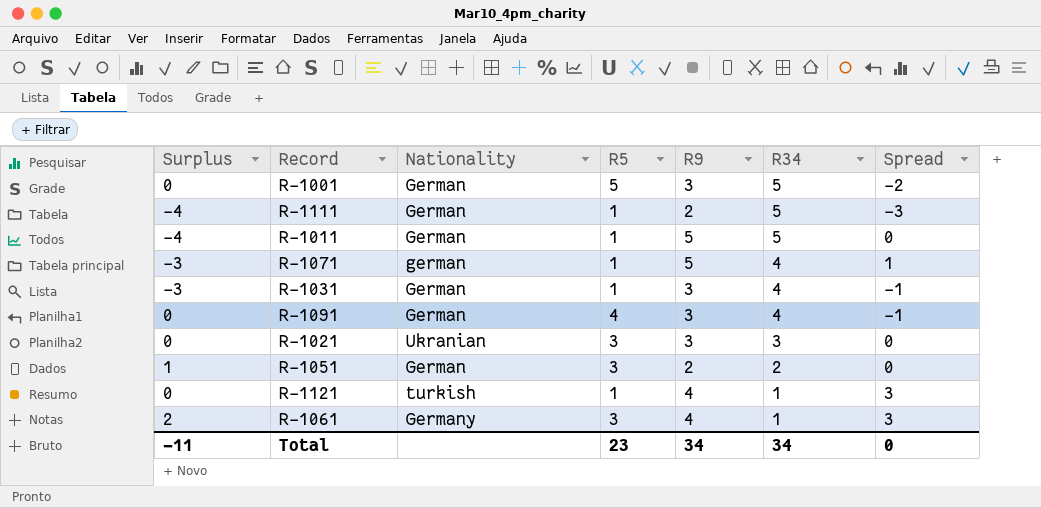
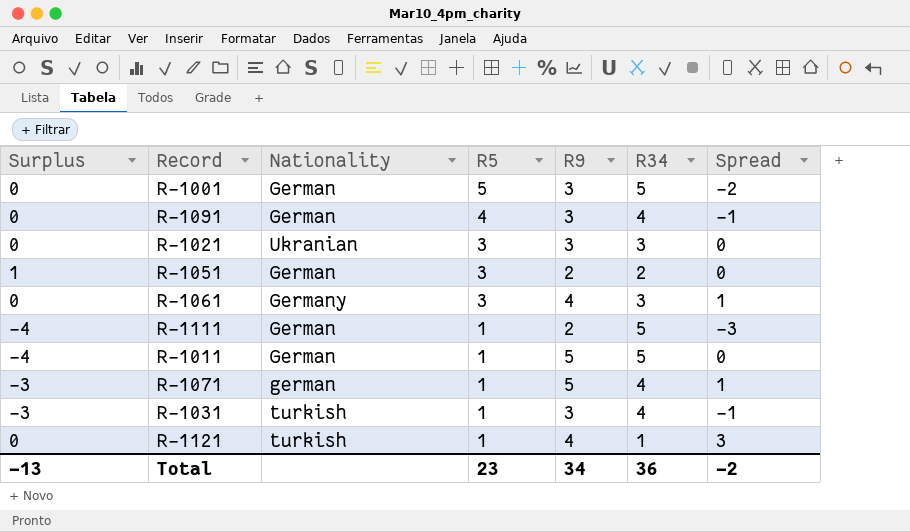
row order: R34 descending -> R5 descending
R-1061 | Surplus: 2 -> 0
R-1061 | R34: 1 -> 3
R-1061 | Spread: 3 -> 1
R-1031 | Nationality: German -> turkish
Total | Surplus: -11 -> -13
Total | R34: 34 -> 36
Total | Spread: 0 -> -2

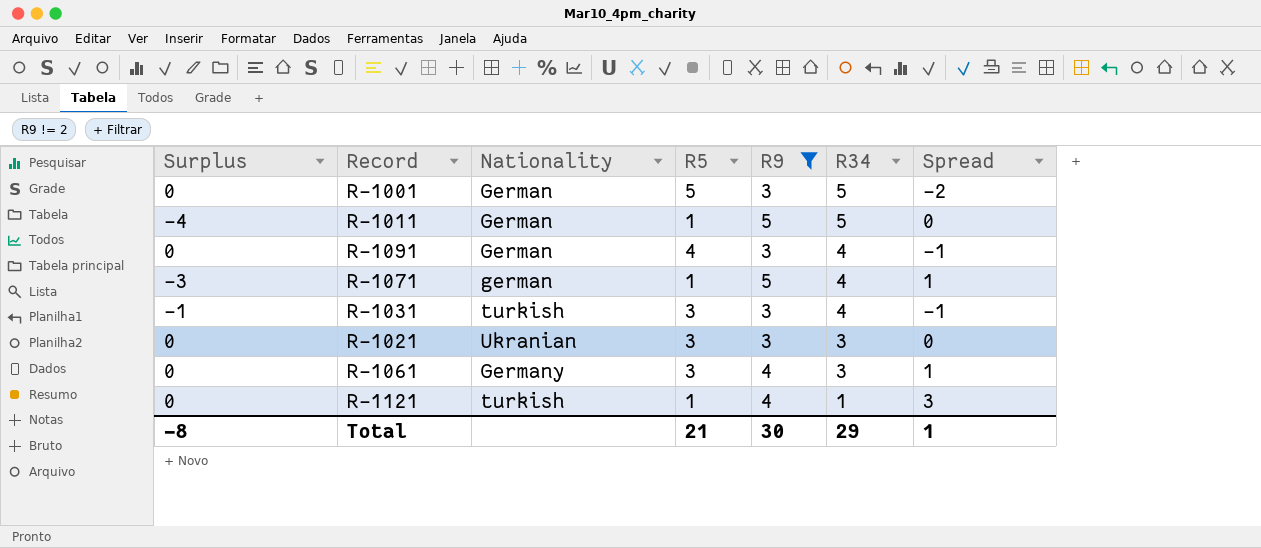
filter: none -> R9 != 2
row order: R5 descending -> R34 descending
R-1031 | Surplus: -3 -> -1
R-1031 | R5: 1 -> 3
Total | Surplus: -13 -> -8
Total | R5: 23 -> 21
Total | R9: 34 -> 30
Total | R34: 36 -> 29
Total | Spread: -2 -> 1

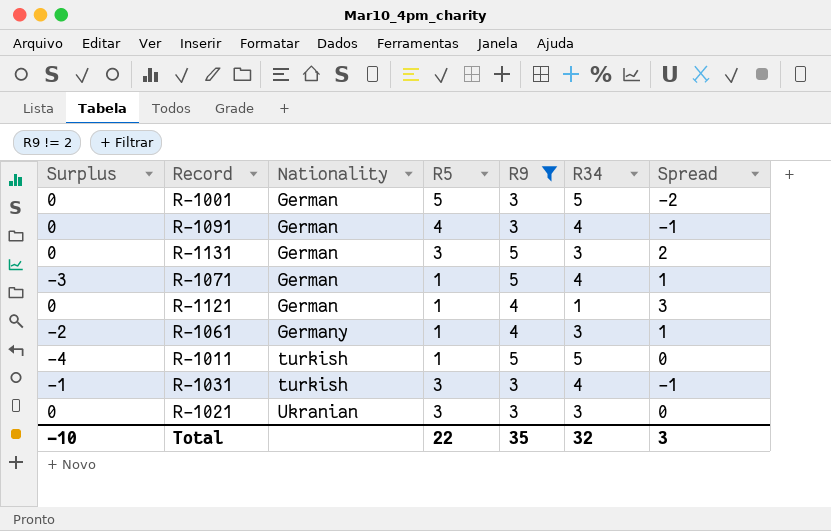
row order: R34 descending -> Nationality ascending
row R-1131: none -> 0 | German | 3 | 5 | 3 | 2
R-1071 | Nationality: german -> German
R-1121 | Nationality: turkish -> German
R-1061 | Surplus: 0 -> -2
R-1061 | R5: 3 -> 1
R-1011 | Nationality: German -> turkish
Total | Surplus: -8 -> -10
Total | R5: 21 -> 22
Total | R9: 30 -> 35
Total | R34: 29 -> 32
Total | Spread: 1 -> 3

